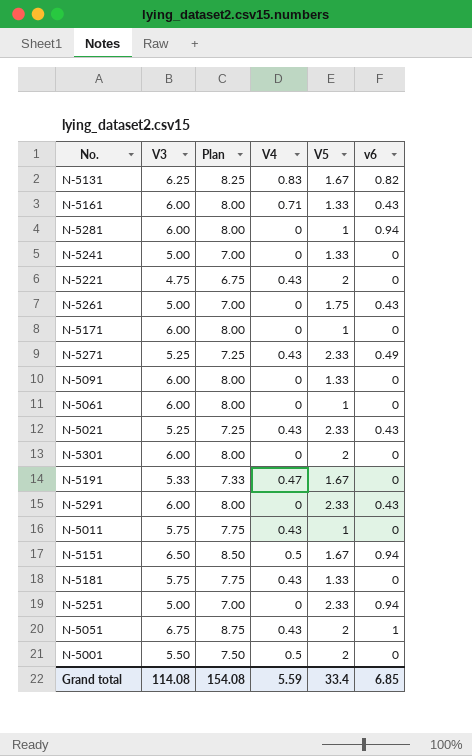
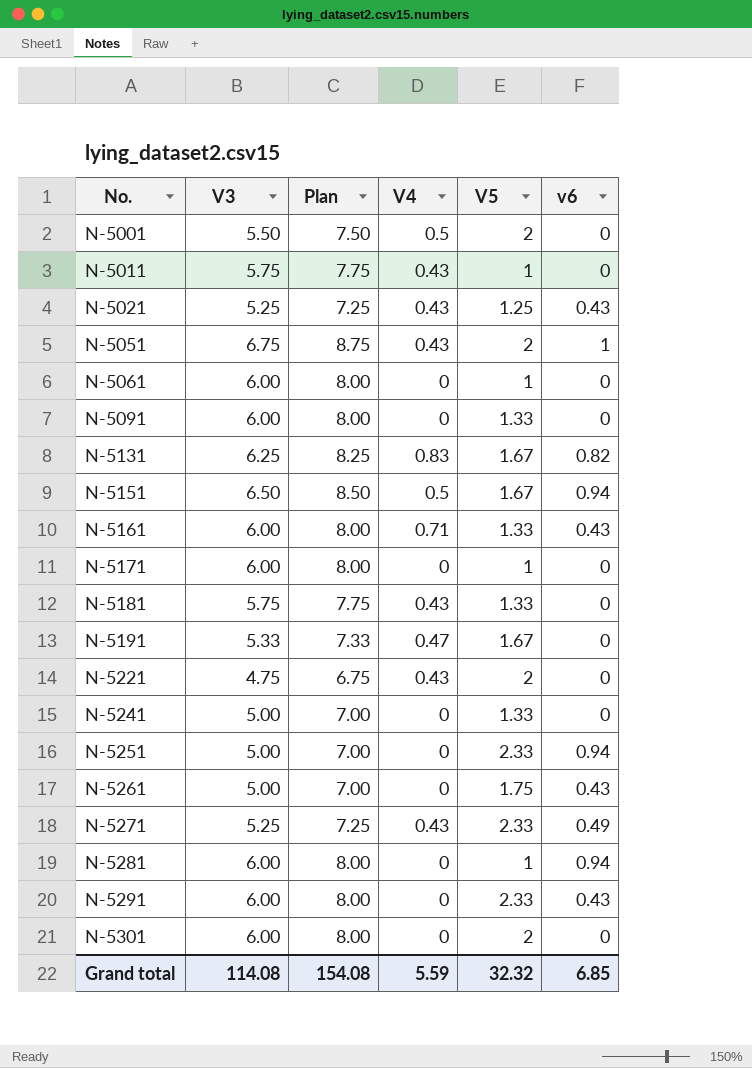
row order: none -> No. ascending
N-5021 | V5: 2.33 -> 1.25
Grand total | V5: 33.4 -> 32.32

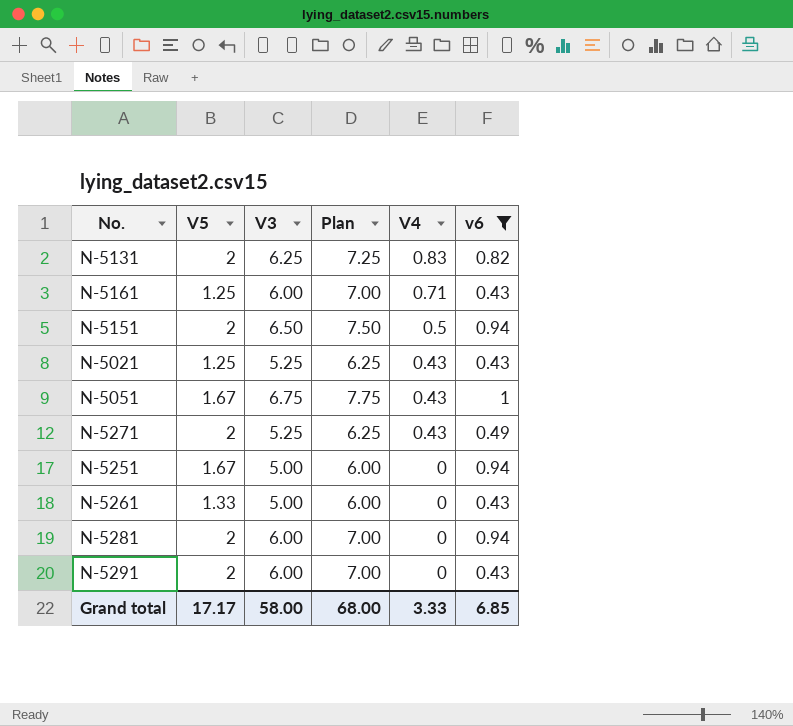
filter: none -> v6 != 0
row order: No. ascending -> V4 descending
column V5 | position: 5 -> 2
column Plan | formula: [V3] + 2 -> [V3] + 1
N-5131 | V5: 1.67 -> 2
N-5161 | V5: 1.33 -> 1.25
N-5151 | V5: 1.67 -> 2
N-5051 | V5: 2 -> 1.67
N-5271 | V5: 2.33 -> 2
N-5251 | V5: 2.33 -> 1.67
N-5261 | V5: 1.75 -> 1.33
N-5281 | V5: 1 -> 2
N-5291 | V5: 2.33 -> 2
Grand total | V5: 32.32 -> 17.17
Grand total | V3: 114.08 -> 58.00
Grand total | Plan: 154.08 -> 68.00
Grand total | V4: 5.59 -> 3.33

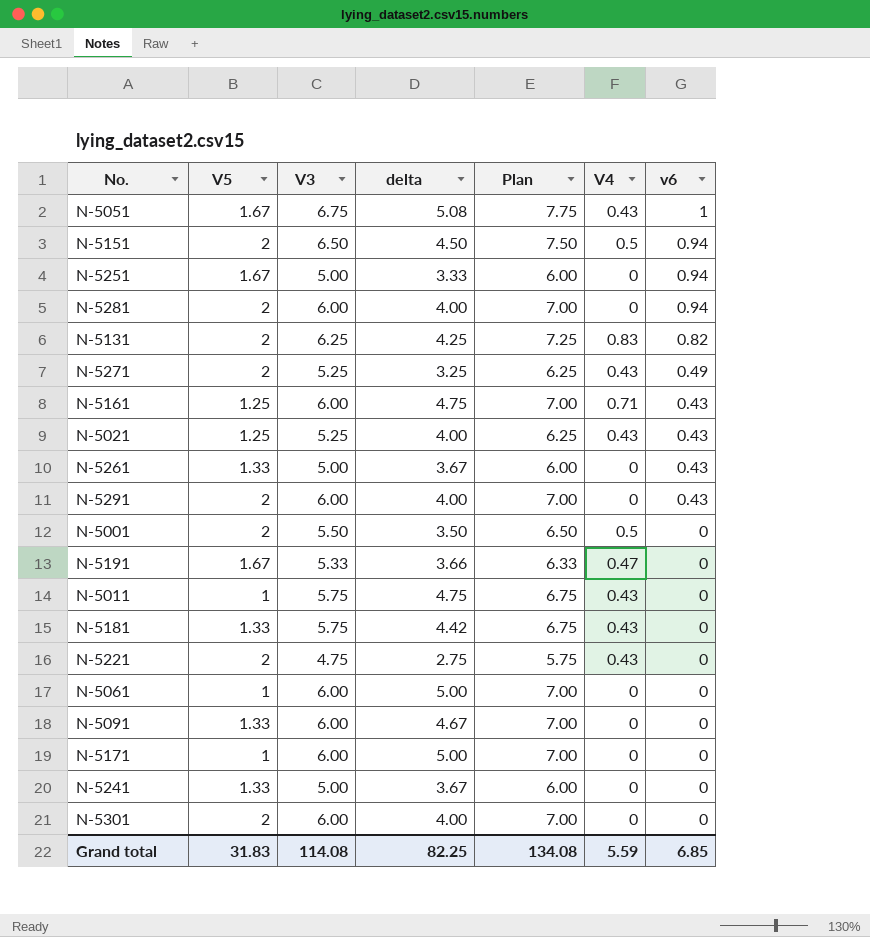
filter: v6 != 0 -> none
row order: V4 descending -> v6 descending
column delta | formula: none -> [V3] - [V5]
Grand total | V5: 17.17 -> 31.83
Grand total | V3: 58.00 -> 114.08
Grand total | Plan: 68.00 -> 134.08
Grand total | V4: 3.33 -> 5.59

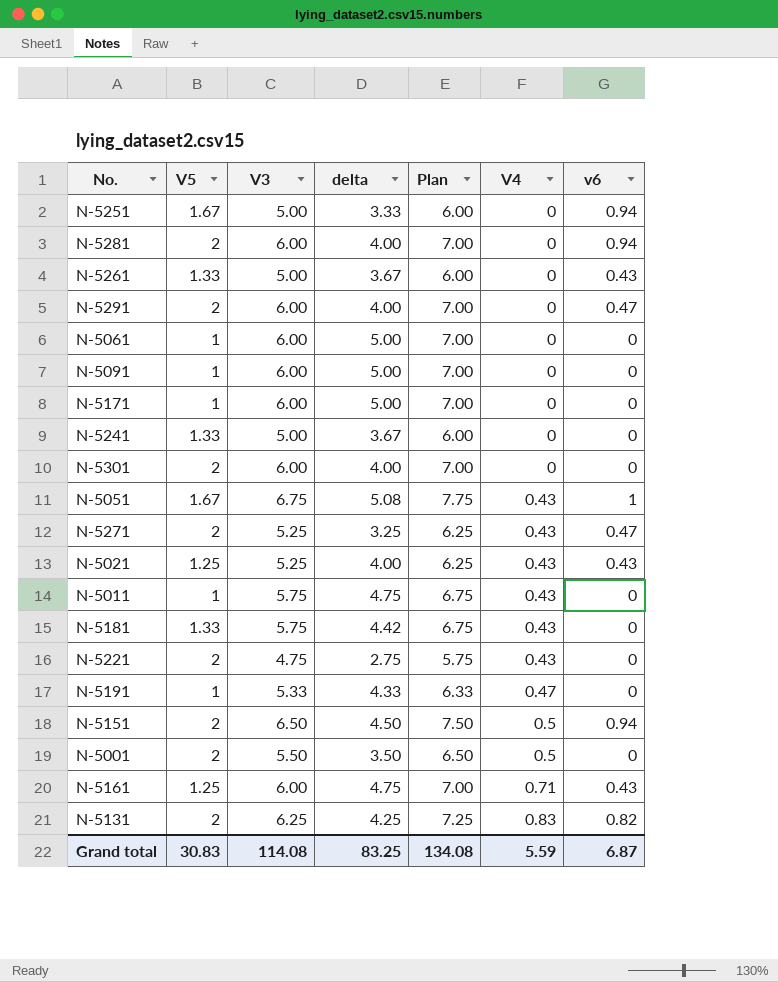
row order: v6 descending -> V4 ascending
N-5291 | v6: 0.43 -> 0.47
N-5091 | V5: 1.33 -> 1
N-5091 | delta: 4.67 -> 5.00
N-5271 | v6: 0.49 -> 0.47
N-5191 | V5: 1.67 -> 1
N-5191 | delta: 3.66 -> 4.33
Grand total | V5: 31.83 -> 30.83
Grand total | delta: 82.25 -> 83.25
Grand total | v6: 6.85 -> 6.87

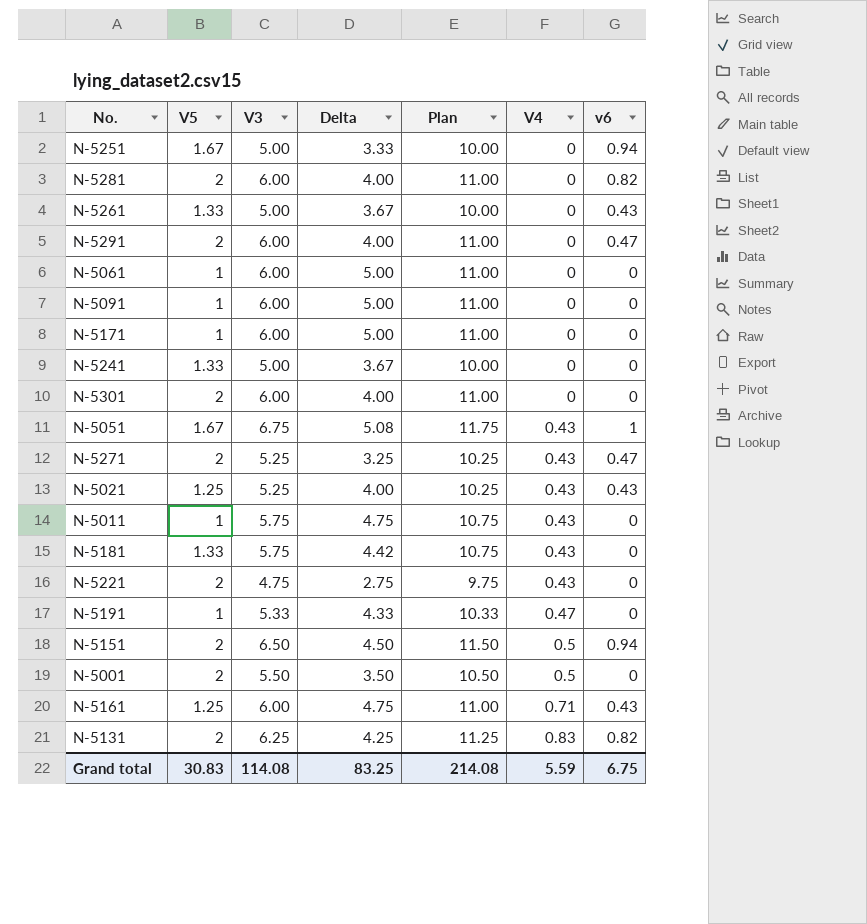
column name: delta -> Delta
column Plan | formula: [V3] + 1 -> [V3] + 5
N-5281 | v6: 0.94 -> 0.82
Grand total | Plan: 134.08 -> 214.08
Grand total | v6: 6.87 -> 6.75

